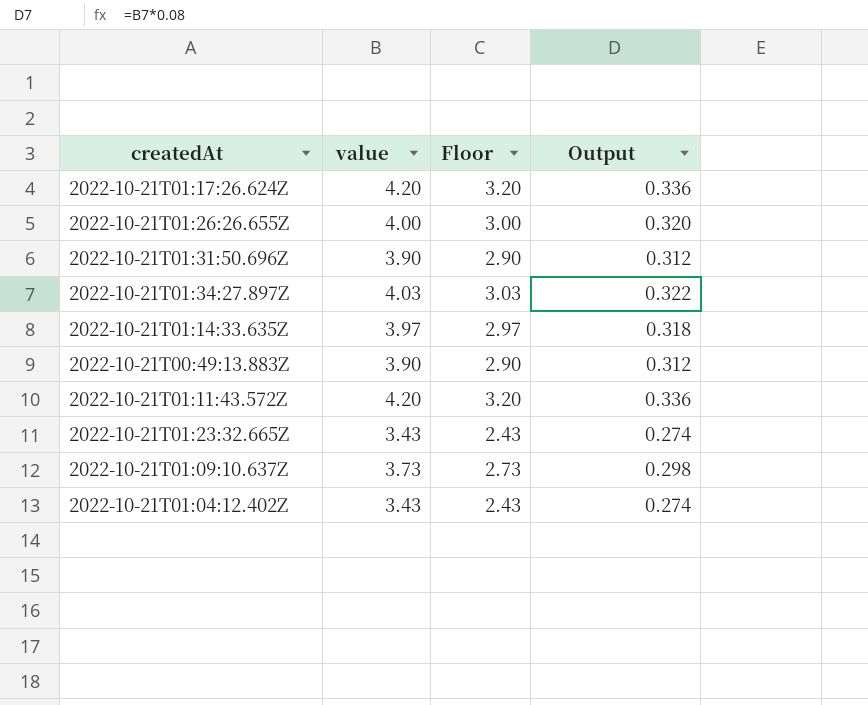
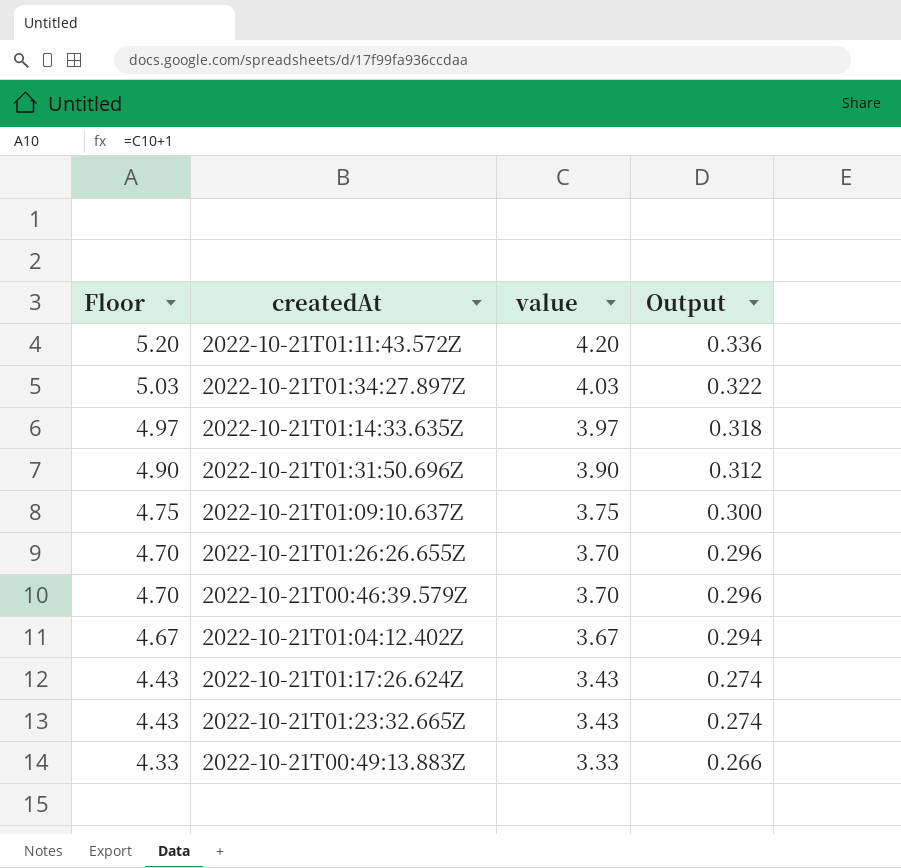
row order: none -> Floor descending
column Floor | formula: [value] - 1 -> [value] + 1
column Floor | position: 3 -> 1
2022-10-21T01:09:10.637Z | value: 3.73 -> 3.75
2022-10-21T01:09:10.637Z | Output: 0.298 -> 0.300
2022-10-21T01:26:26.655Z | value: 4.00 -> 3.70
2022-10-21T01:26:26.655Z | Output: 0.320 -> 0.296
row 2022-10-21T00:46:39.579Z: none -> 4.70 | 3.70 | 0.296
2022-10-21T01:04:12.402Z | value: 3.43 -> 3.67
2022-10-21T01:04:12.402Z | Output: 0.274 -> 0.294
2022-10-21T01:17:26.624Z | value: 4.20 -> 3.43
2022-10-21T01:17:26.624Z | Output: 0.336 -> 0.274
2022-10-21T00:49:13.883Z | value: 3.90 -> 3.33
2022-10-21T00:49:13.883Z | Output: 0.312 -> 0.266

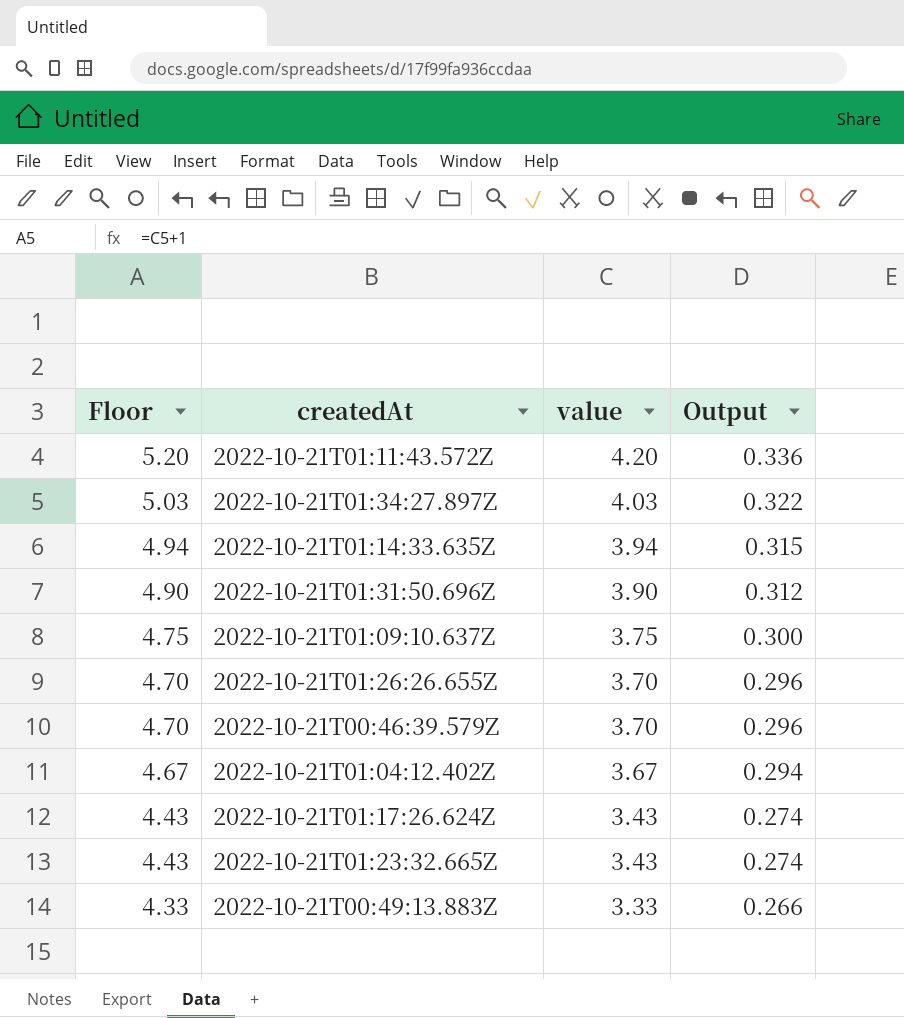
2022-10-21T01:14:33.635Z | Floor: 4.97 -> 4.94
2022-10-21T01:14:33.635Z | value: 3.97 -> 3.94
2022-10-21T01:14:33.635Z | Output: 0.318 -> 0.315

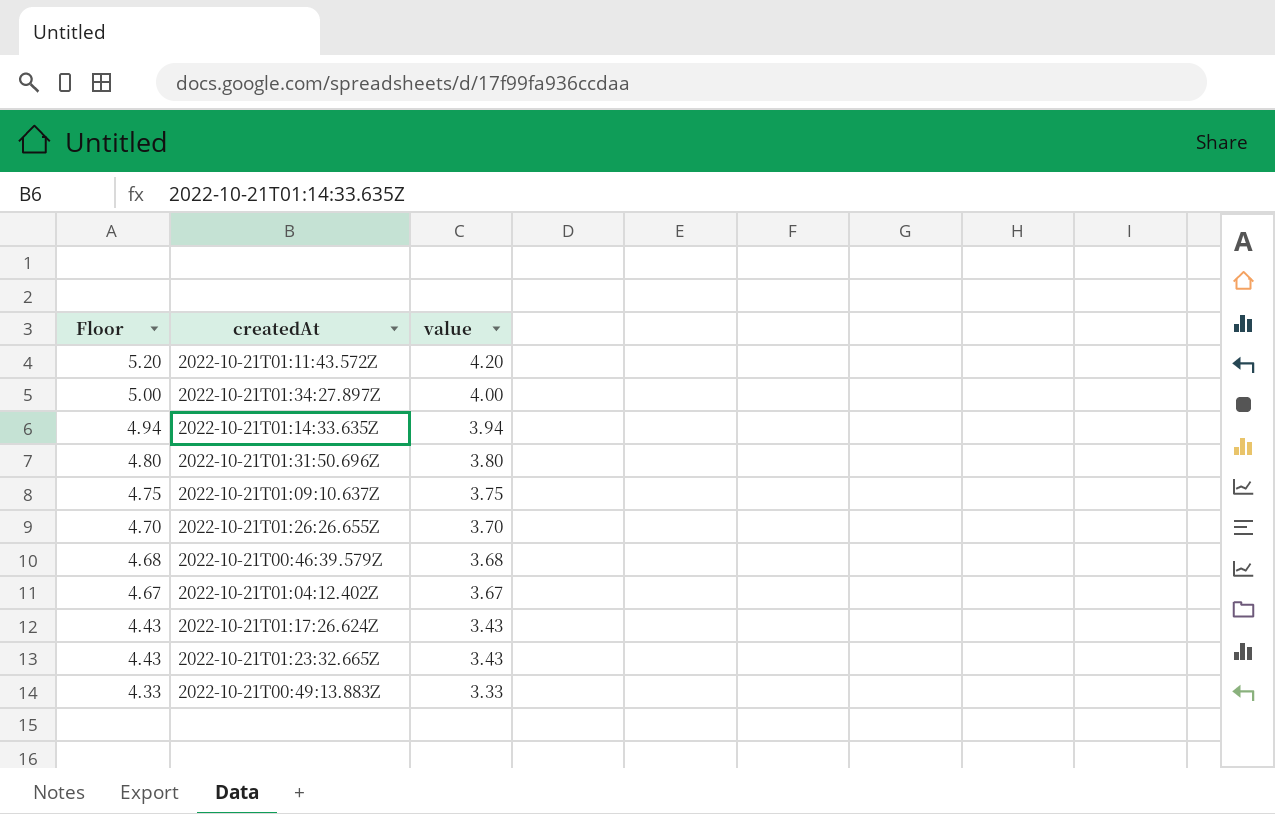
column Output | formula: [value] * 0.08 -> none
2022-10-21T01:34:27.897Z | Floor: 5.03 -> 5.00
2022-10-21T01:34:27.897Z | value: 4.03 -> 4.00
2022-10-21T01:31:50.696Z | Floor: 4.90 -> 4.80
2022-10-21T01:31:50.696Z | value: 3.90 -> 3.80
2022-10-21T00:46:39.579Z | Floor: 4.70 -> 4.68
2022-10-21T00:46:39.579Z | value: 3.70 -> 3.68

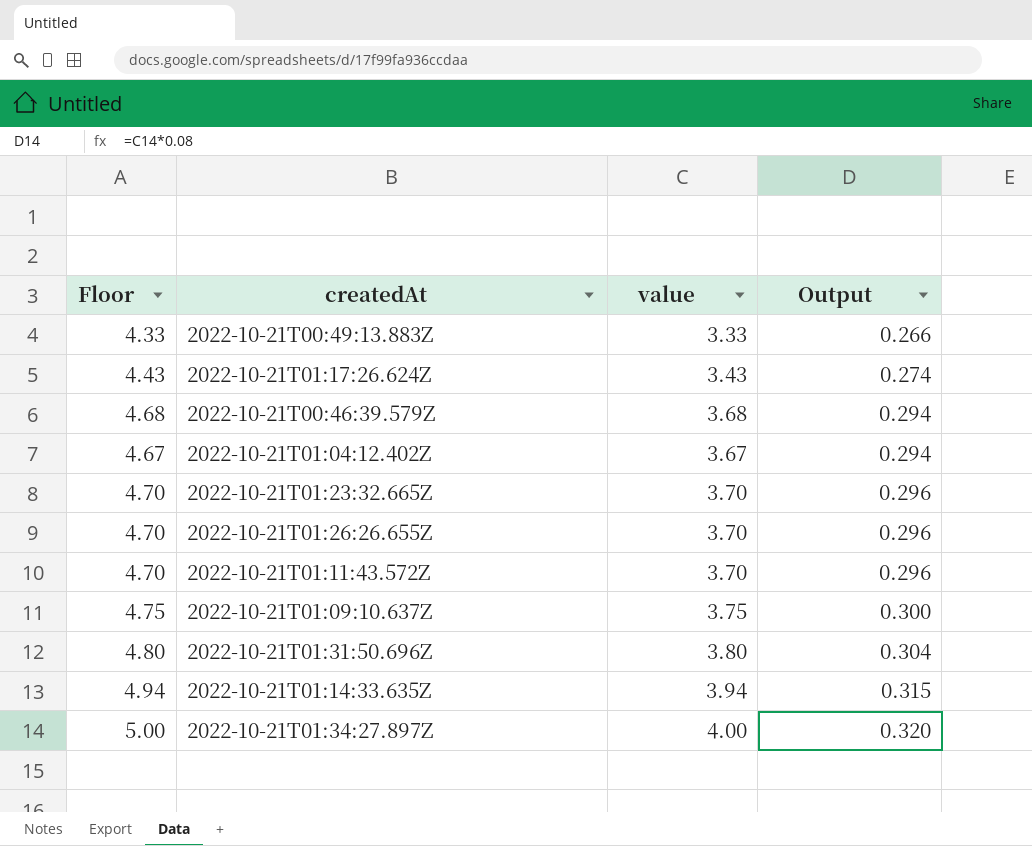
row order: Floor descending -> Output ascending
column Output | formula: none -> [value] * 0.08
2022-10-21T01:23:32.665Z | Floor: 4.43 -> 4.70
2022-10-21T01:23:32.665Z | value: 3.43 -> 3.70
2022-10-21T01:11:43.572Z | Floor: 5.20 -> 4.70
2022-10-21T01:11:43.572Z | value: 4.20 -> 3.70

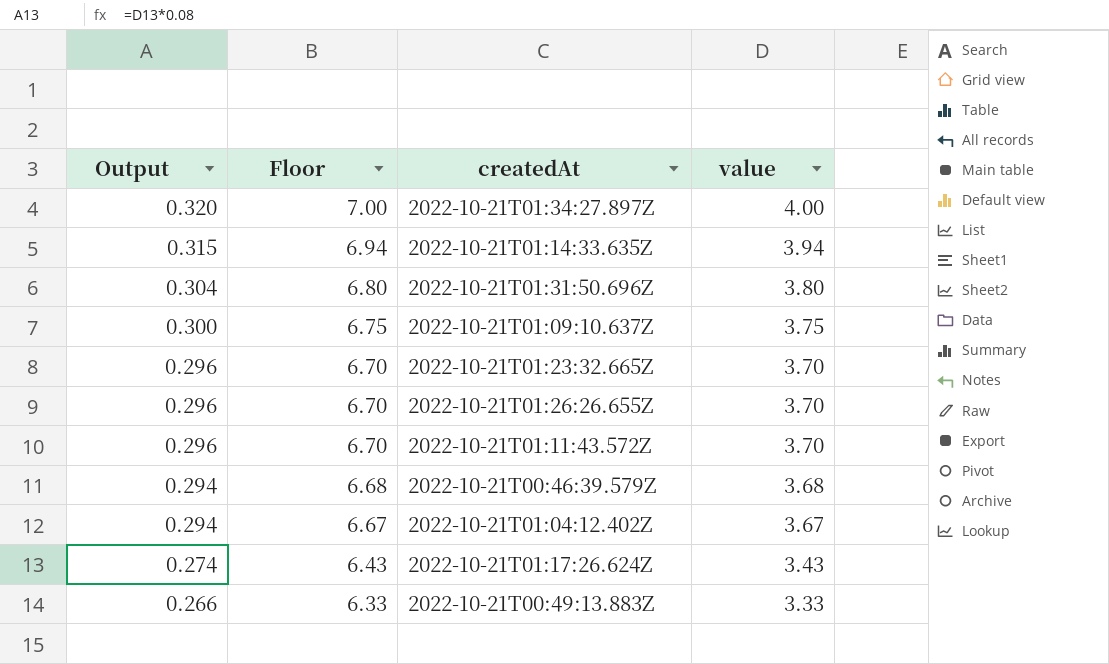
row order: Output ascending -> Output descending
column Output | position: 4 -> 1
column Floor | formula: [value] + 1 -> [value] + 3

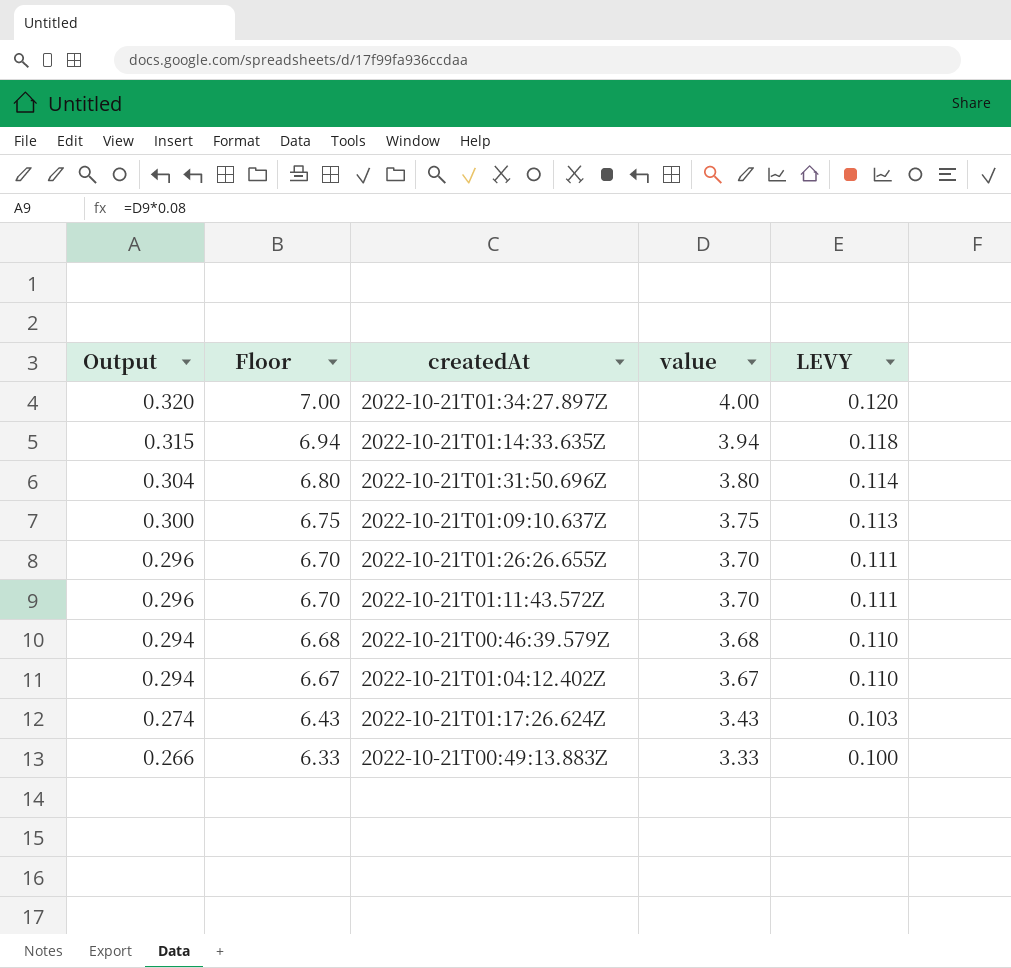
column LEVY | formula: none -> [value] * 0.03
row 2022-10-21T01:23:32.665Z: 0.296 | 6.70 | 3.70 -> none

